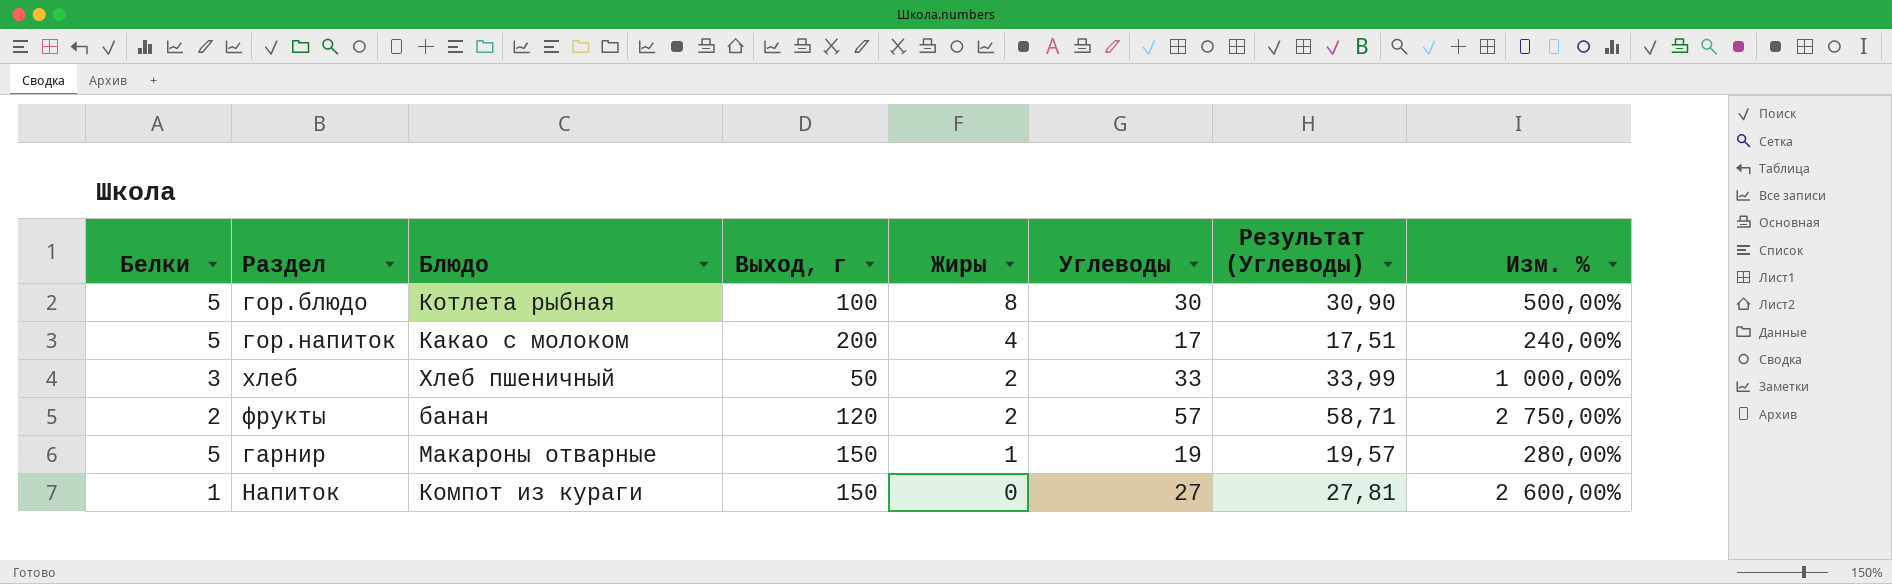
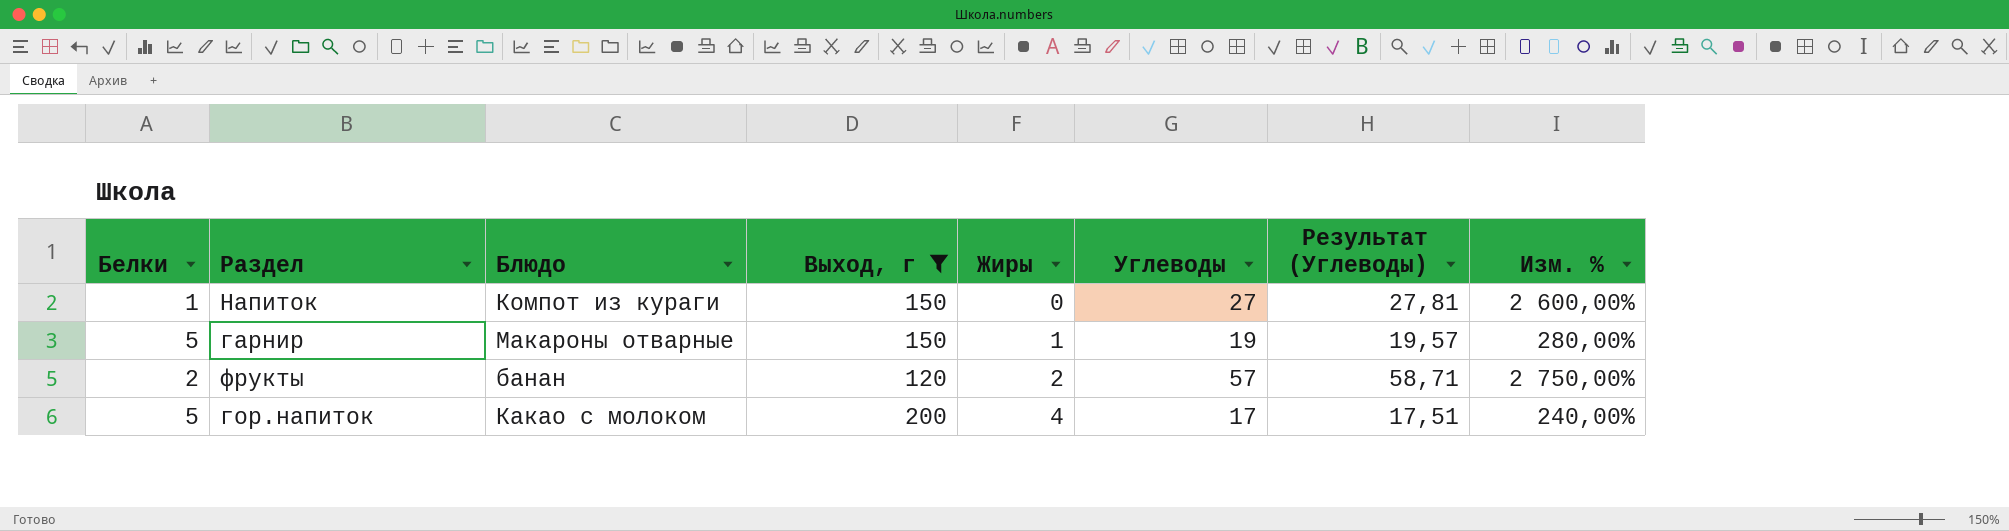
filter: none -> Выход, г >= 120
row order: Жиры descending -> Жиры ascending

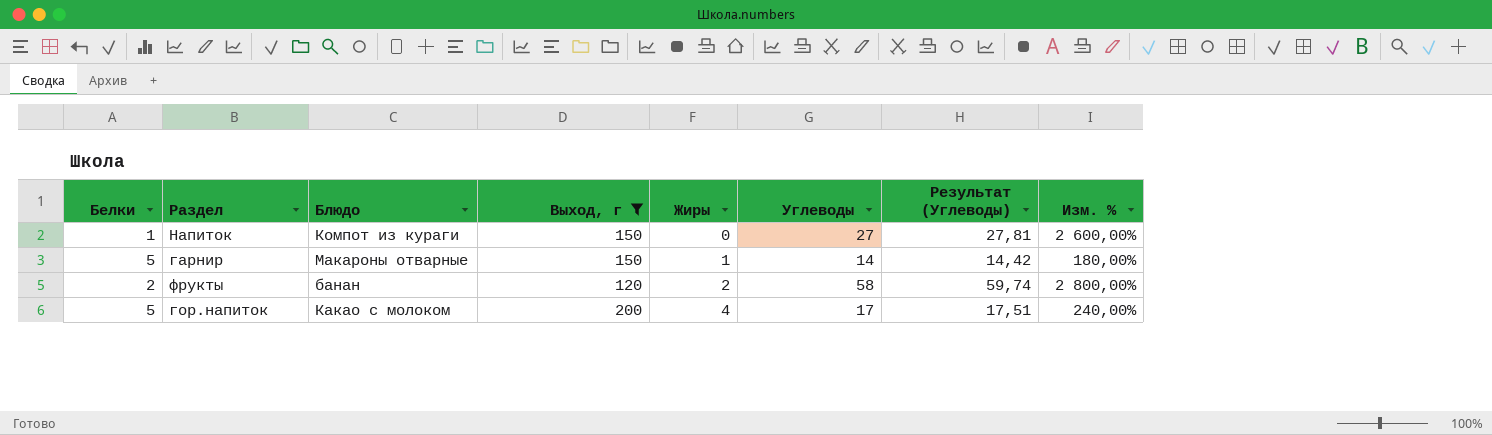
гарнир | Углеводы: 19 -> 14
гарнир | Результат (Углеводы): 19,57 -> 14,42
гарнир | Изм. %: 280,00% -> 180,00%
фрукты | Углеводы: 57 -> 58
фрукты | Результат (Углеводы): 58,71 -> 59,74
фрукты | Изм. %: 2 750,00% -> 2 800,00%

